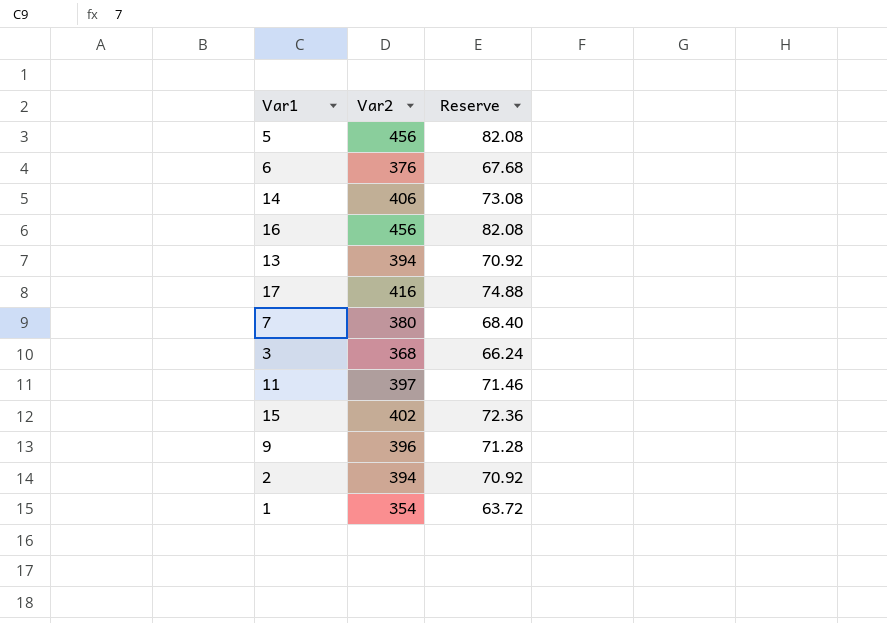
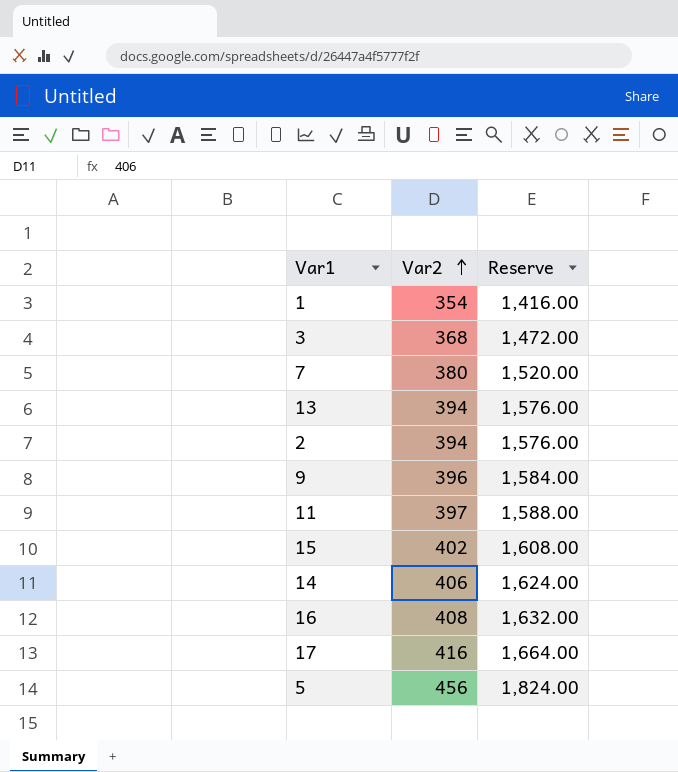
row order: none -> Var2 ascending
column Reserve | formula: [Var2] * 0.18 -> [Var2] * 4
row 6: 376 | 67.68 -> none
16 | Var2: 456 -> 408

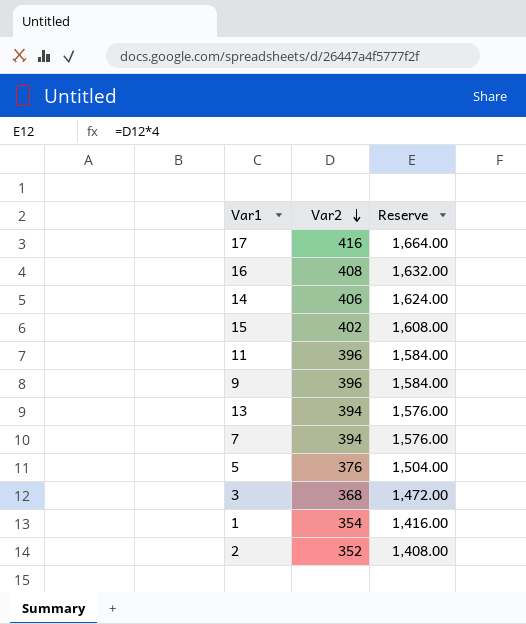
row order: Var2 ascending -> Var2 descending
11 | Var2: 397 -> 396
11 | Reserve: 1,588.00 -> 1,584.00
7 | Var2: 380 -> 394
7 | Reserve: 1,520.00 -> 1,576.00
5 | Var2: 456 -> 376
5 | Reserve: 1,824.00 -> 1,504.00
2 | Var2: 394 -> 352
2 | Reserve: 1,576.00 -> 1,408.00

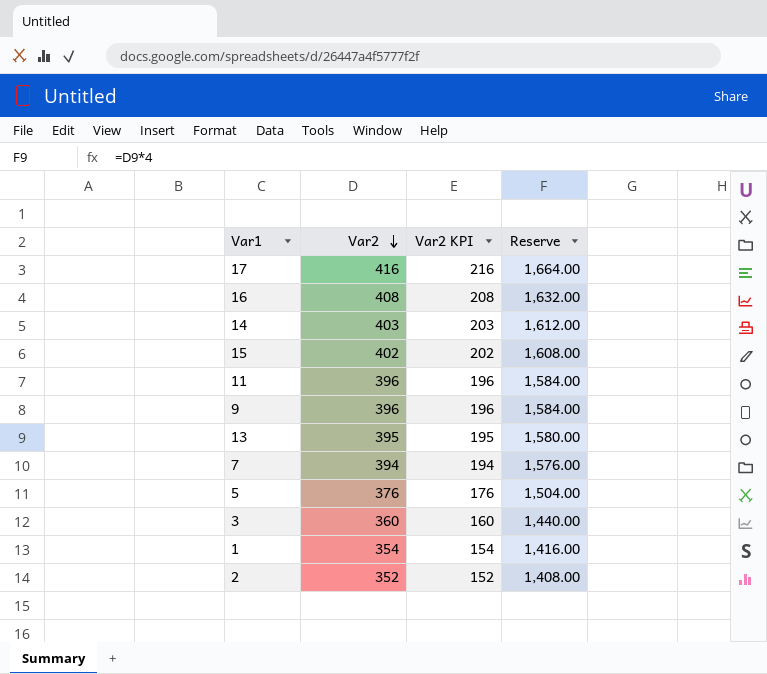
column Var2 KPI | formula: none -> [Var2] - 200
14 | Var2: 406 -> 403
14 | Reserve: 1,624.00 -> 1,612.00
13 | Var2: 394 -> 395
13 | Reserve: 1,576.00 -> 1,580.00
3 | Var2: 368 -> 360
3 | Reserve: 1,472.00 -> 1,440.00

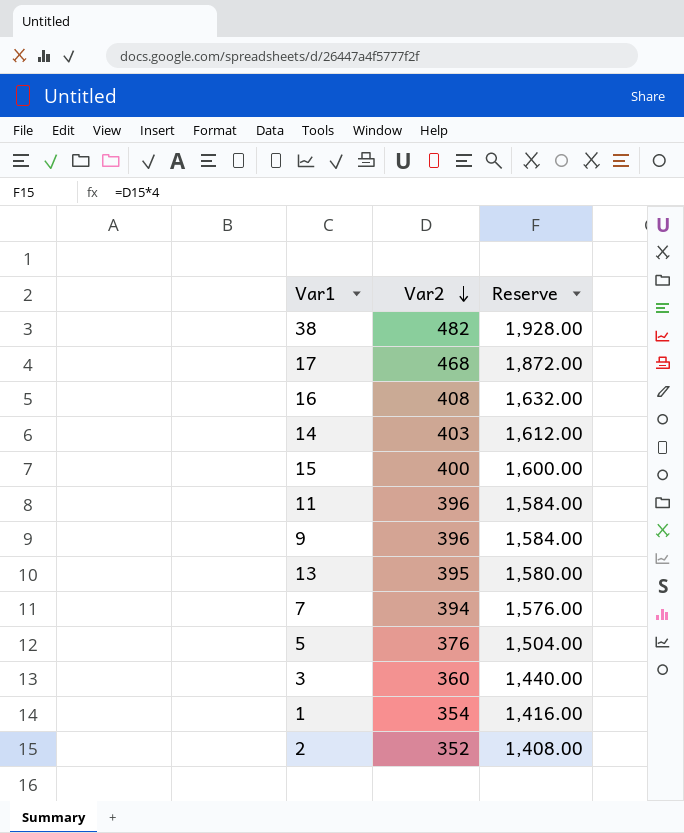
column Var2 KPI | formula: [Var2] - 200 -> none
row 38: none -> 482 | 1,928.00
17 | Var2: 416 -> 468
17 | Reserve: 1,664.00 -> 1,872.00
15 | Var2: 402 -> 400
15 | Reserve: 1,608.00 -> 1,600.00

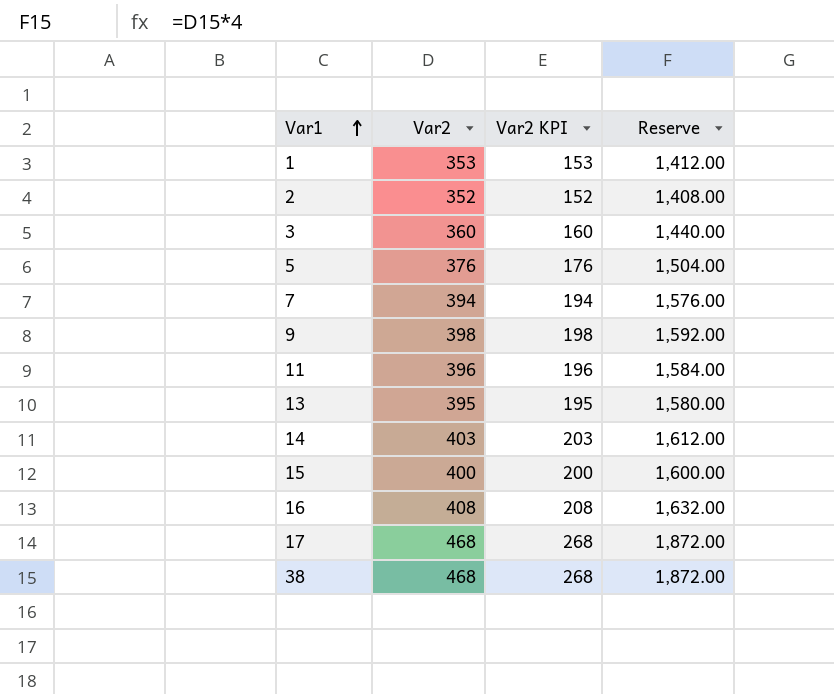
row order: Var2 descending -> Var1 ascending
column Var2 KPI | formula: none -> [Var2] - 200
1 | Var2: 354 -> 353
1 | Reserve: 1,416.00 -> 1,412.00
9 | Var2: 396 -> 398
9 | Reserve: 1,584.00 -> 1,592.00
38 | Var2: 482 -> 468
38 | Reserve: 1,928.00 -> 1,872.00

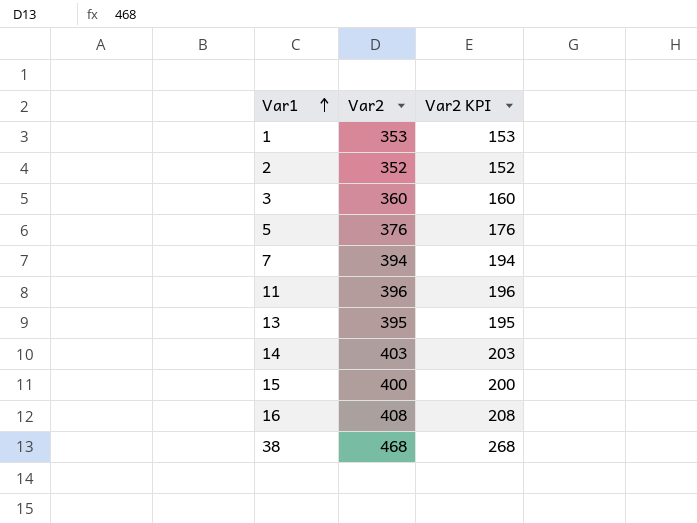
column Reserve | formula: [Var2] * 4 -> none
row 9: 398 | 198 | 1,592.00 -> none
row 17: 468 | 268 | 1,872.00 -> none

